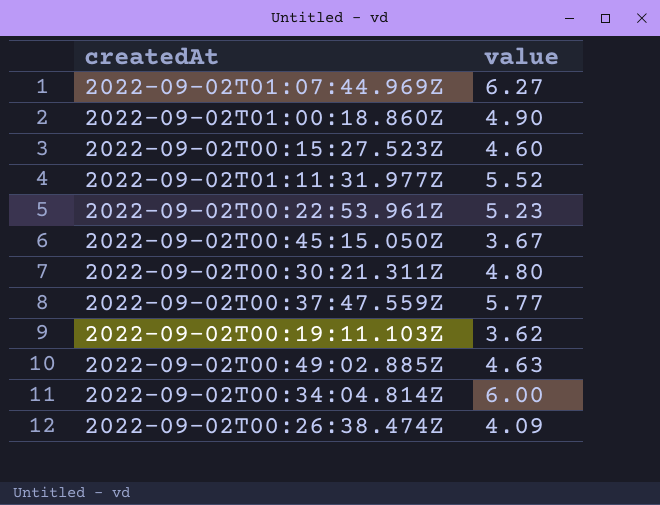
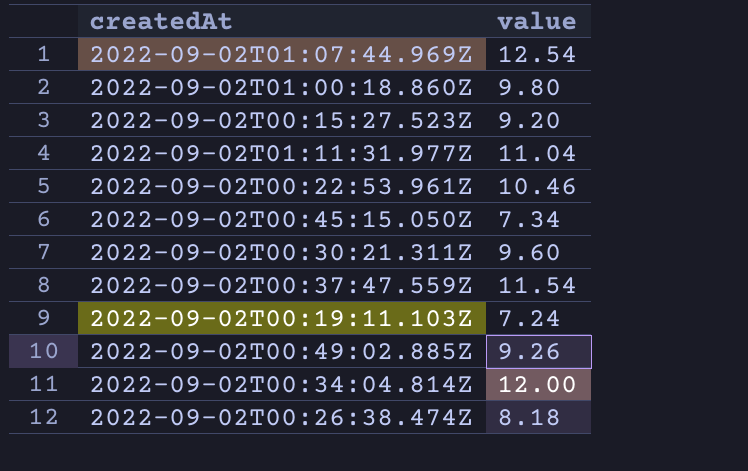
2022-09-02T01:07:44.969Z | value: 6.27 -> 12.54
2022-09-02T01:00:18.860Z | value: 4.90 -> 9.80
2022-09-02T00:15:27.523Z | value: 4.60 -> 9.20
2022-09-02T01:11:31.977Z | value: 5.52 -> 11.04
2022-09-02T00:22:53.961Z | value: 5.23 -> 10.46
2022-09-02T00:45:15.050Z | value: 3.67 -> 7.34
2022-09-02T00:30:21.311Z | value: 4.80 -> 9.60
2022-09-02T00:37:47.559Z | value: 5.77 -> 11.54
2022-09-02T00:19:11.103Z | value: 3.62 -> 7.24
2022-09-02T00:49:02.885Z | value: 4.63 -> 9.26
2022-09-02T00:34:04.814Z | value: 6.00 -> 12.00
2022-09-02T00:26:38.474Z | value: 4.09 -> 8.18

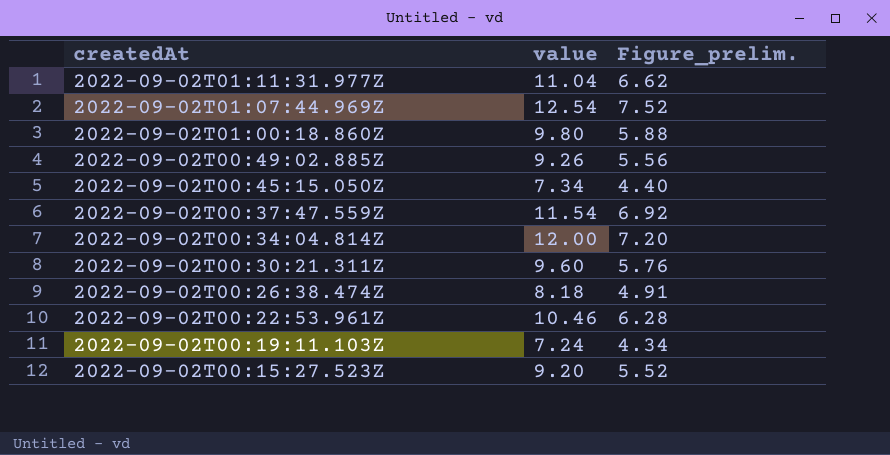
row order: none -> createdAt descending
column Figure_prelim. | formula: none -> [value] * 0.6

